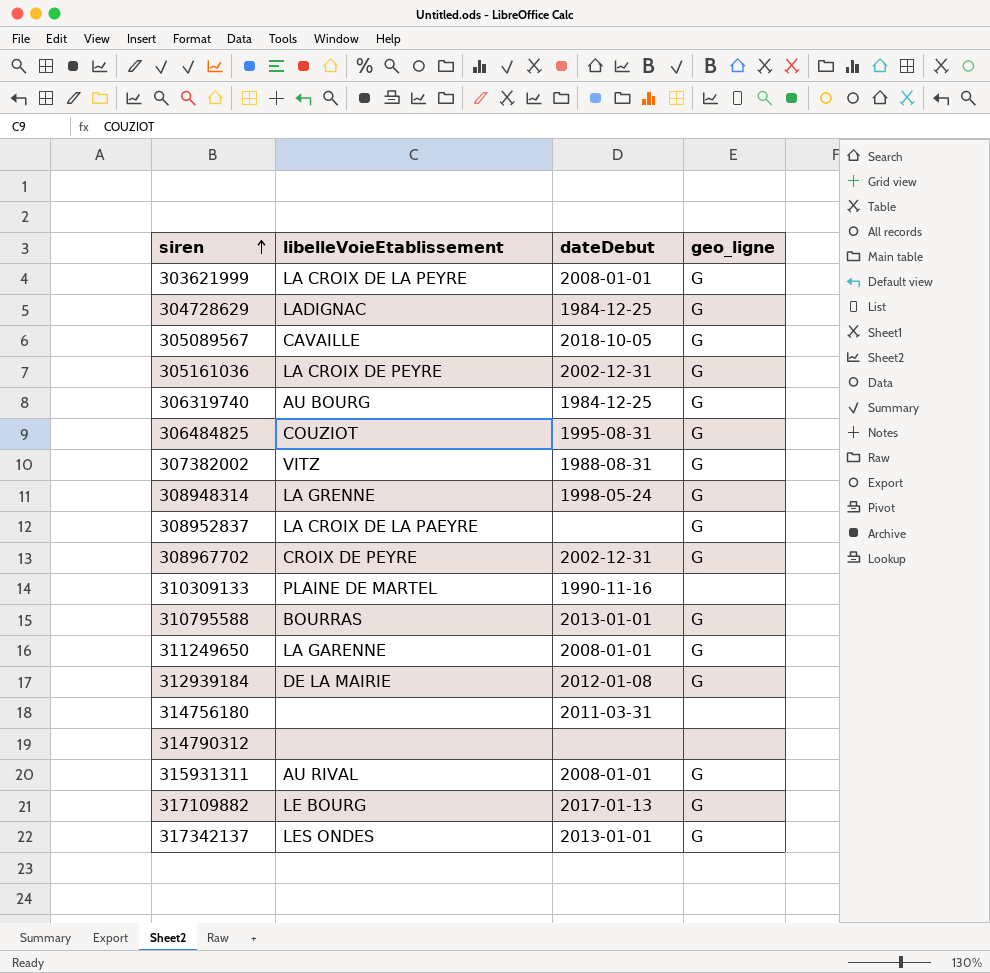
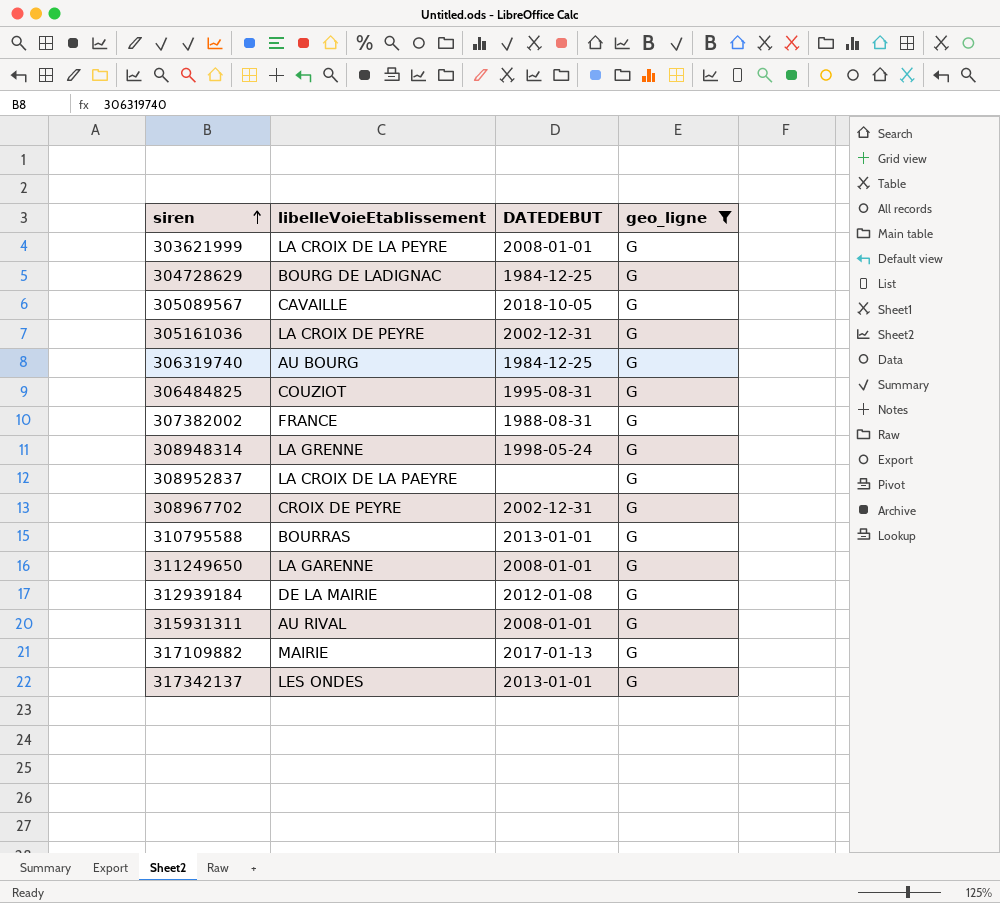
filter: none -> geo_ligne = G
column name: dateDebut -> DATEDEBUT
304728629 | libelleVoieEtablissement: LADIGNAC -> BOURG DE LADIGNAC
307382002 | libelleVoieEtablissement: VITZ -> FRANCE
317109882 | libelleVoieEtablissement: LE BOURG -> MAIRIE

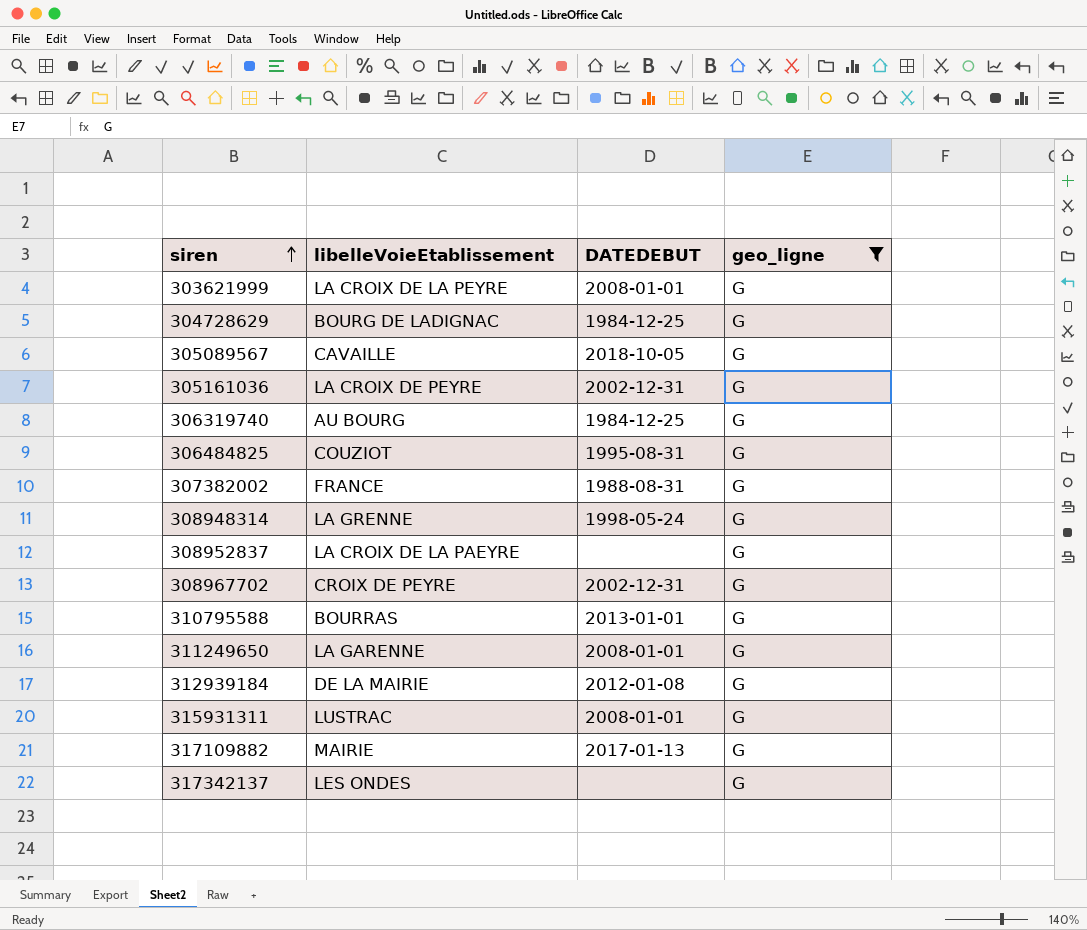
315931311 | libelleVoieEtablissement: AU RIVAL -> LUSTRAC
317342137 | DATEDEBUT: 2013-01-01 -> none

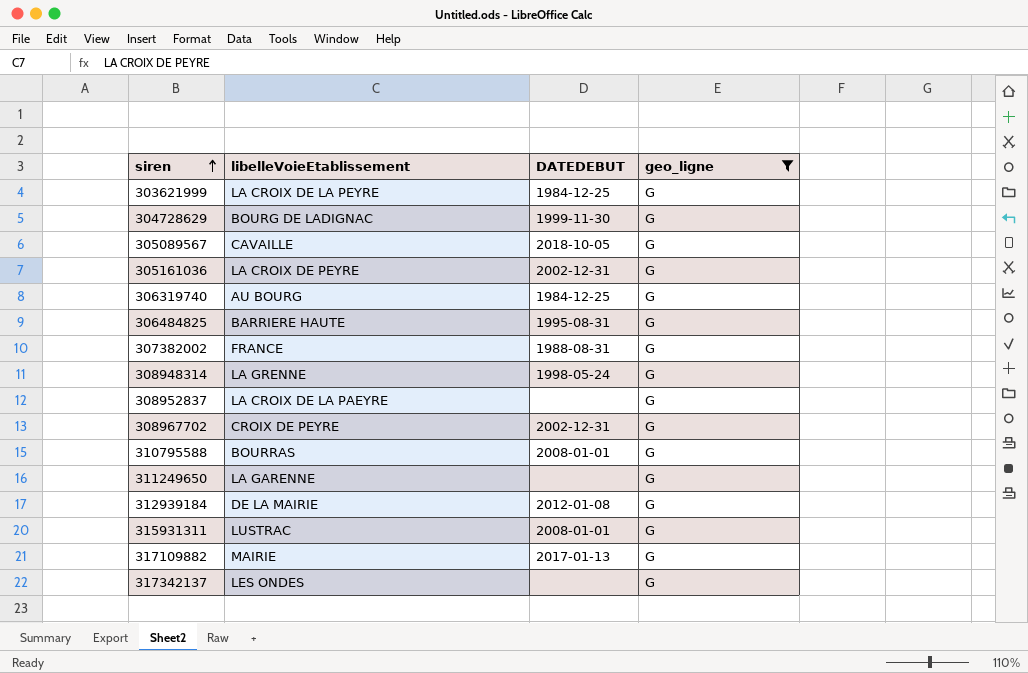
303621999 | DATEDEBUT: 2008-01-01 -> 1984-12-25
304728629 | DATEDEBUT: 1984-12-25 -> 1999-11-30
306484825 | libelleVoieEtablissement: COUZIOT -> BARRIERE HAUTE
310795588 | DATEDEBUT: 2013-01-01 -> 2008-01-01
311249650 | DATEDEBUT: 2008-01-01 -> none

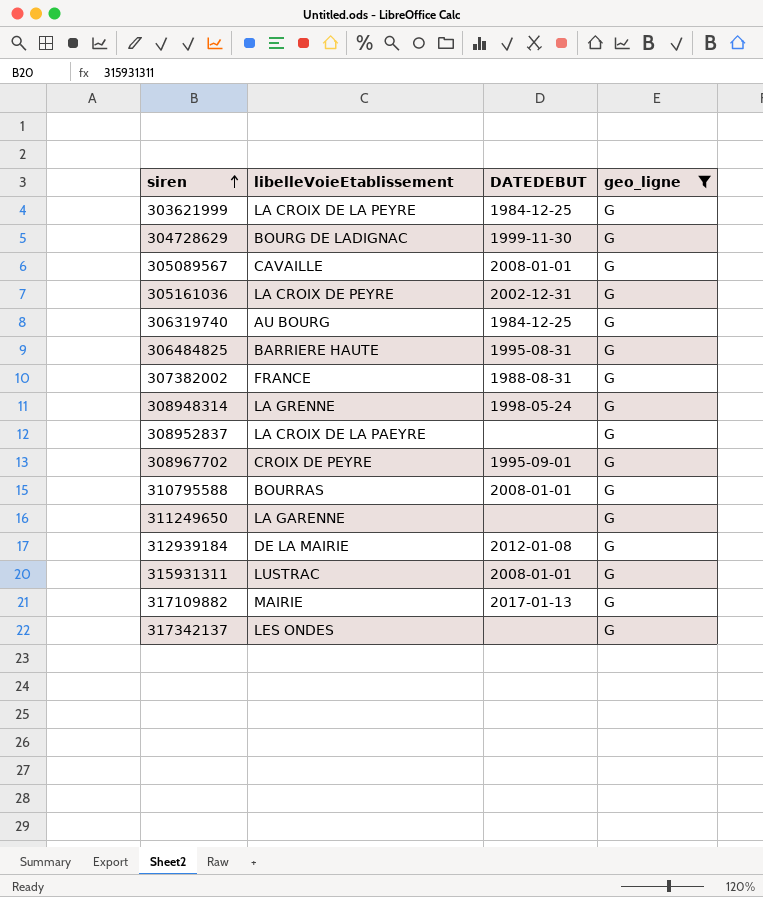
305089567 | DATEDEBUT: 2018-10-05 -> 2008-01-01
308967702 | DATEDEBUT: 2002-12-31 -> 1995-09-01

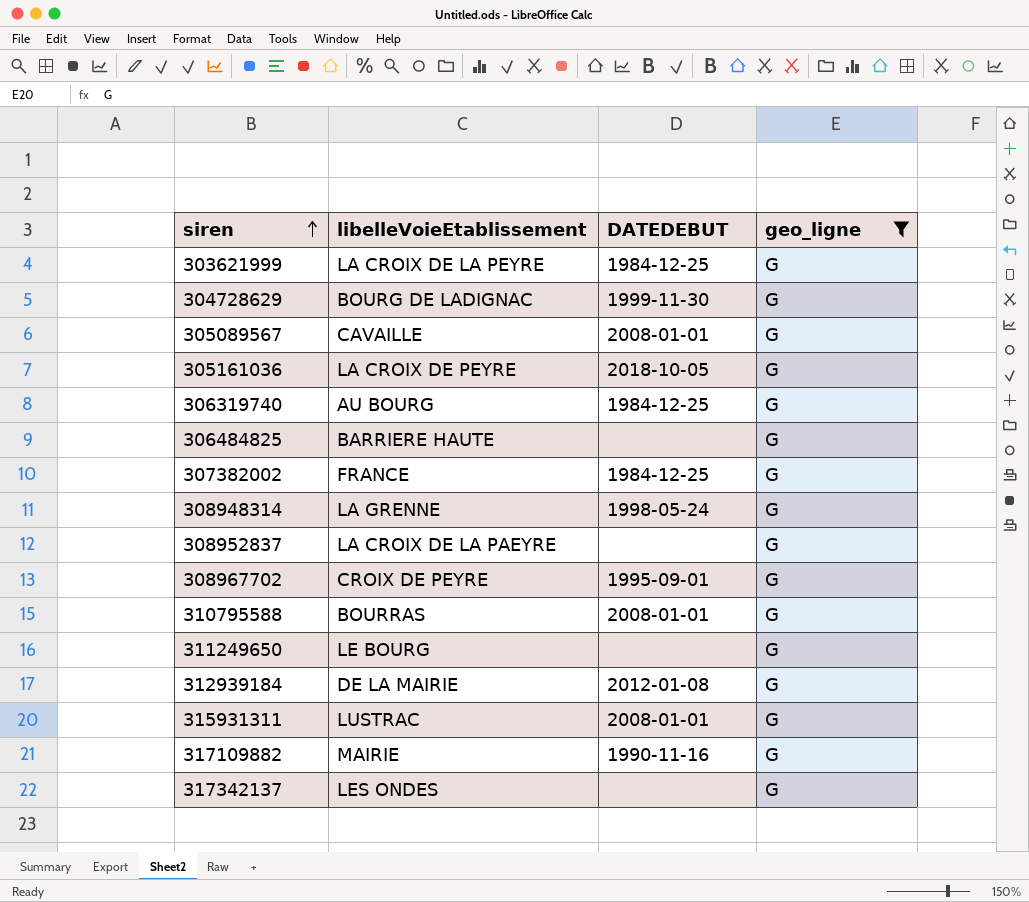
305161036 | DATEDEBUT: 2002-12-31 -> 2018-10-05
306484825 | DATEDEBUT: 1995-08-31 -> none
307382002 | DATEDEBUT: 1988-08-31 -> 1984-12-25
311249650 | libelleVoieEtablissement: LA GARENNE -> LE BOURG
317109882 | DATEDEBUT: 2017-01-13 -> 1990-11-16

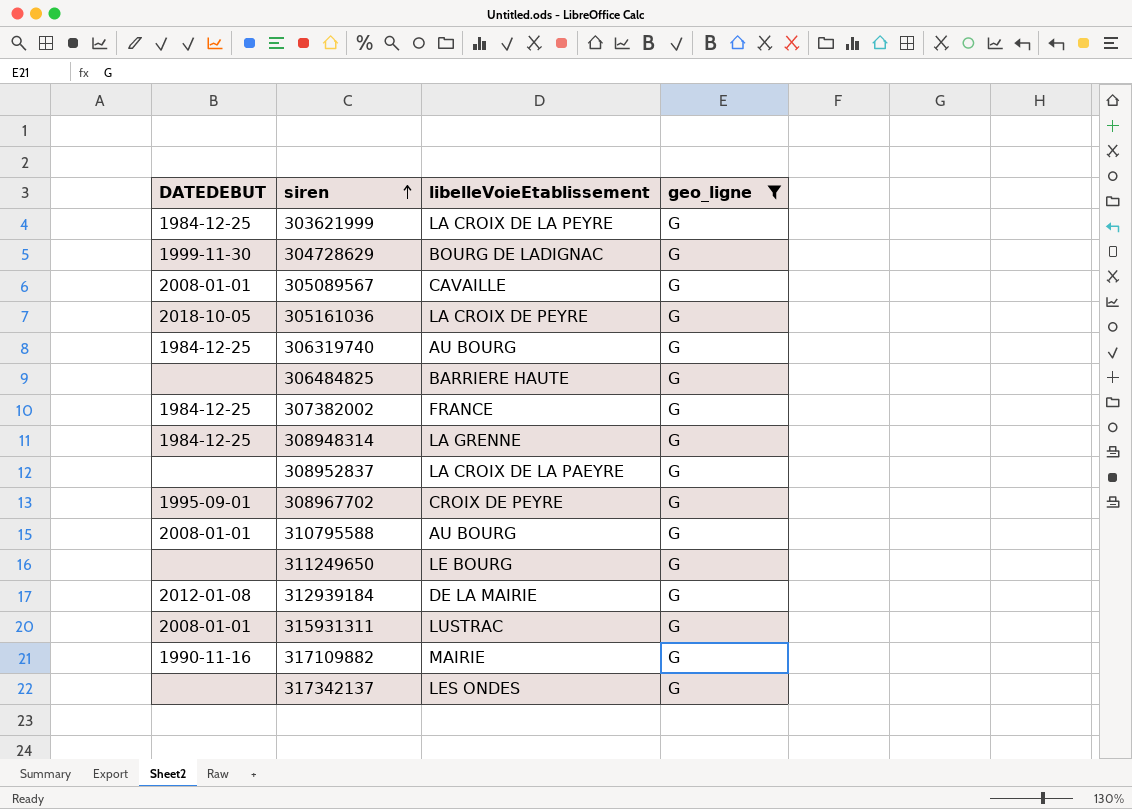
column DATEDEBUT | position: 3 -> 1
308948314 | DATEDEBUT: 1998-05-24 -> 1984-12-25
310795588 | libelleVoieEtablissement: BOURRAS -> AU BOURG

